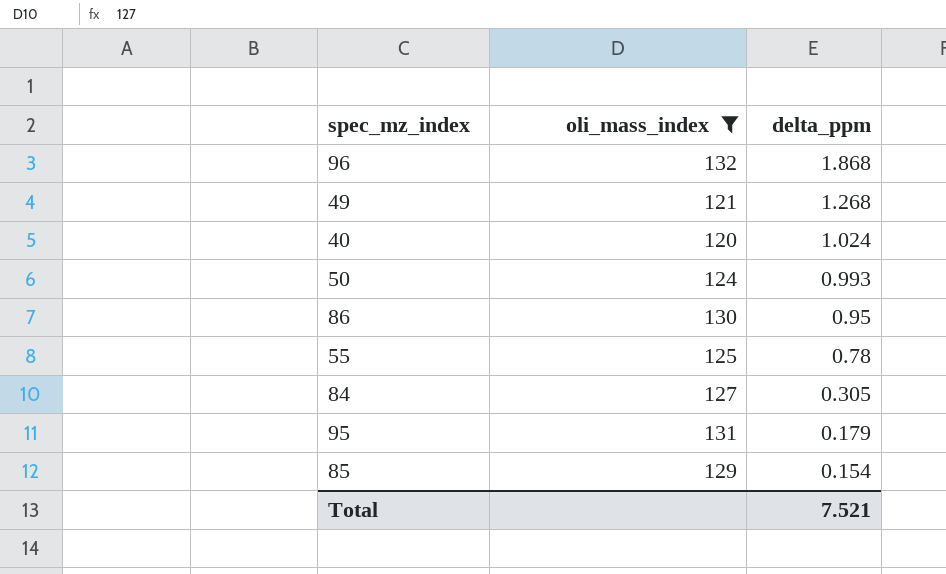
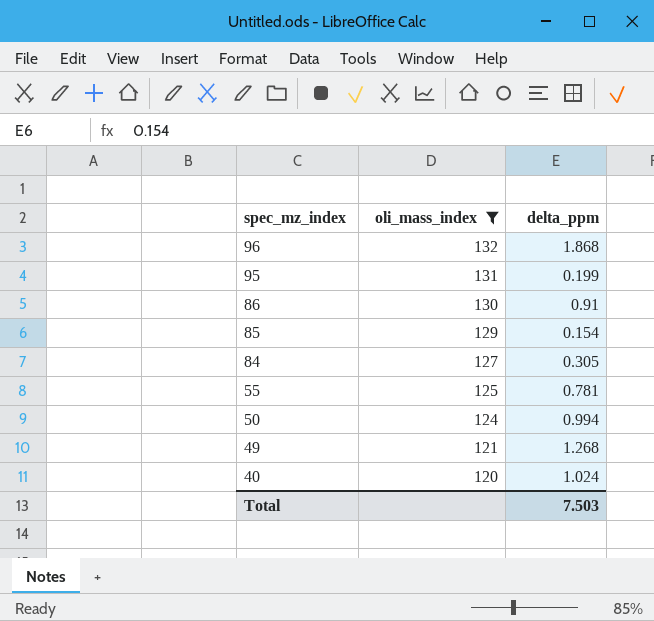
row order: delta_ppm descending -> spec_mz_index descending
95 | delta_ppm: 0.179 -> 0.199
86 | delta_ppm: 0.95 -> 0.91
55 | delta_ppm: 0.78 -> 0.781
50 | delta_ppm: 0.993 -> 0.994
Total | delta_ppm: 7.521 -> 7.503

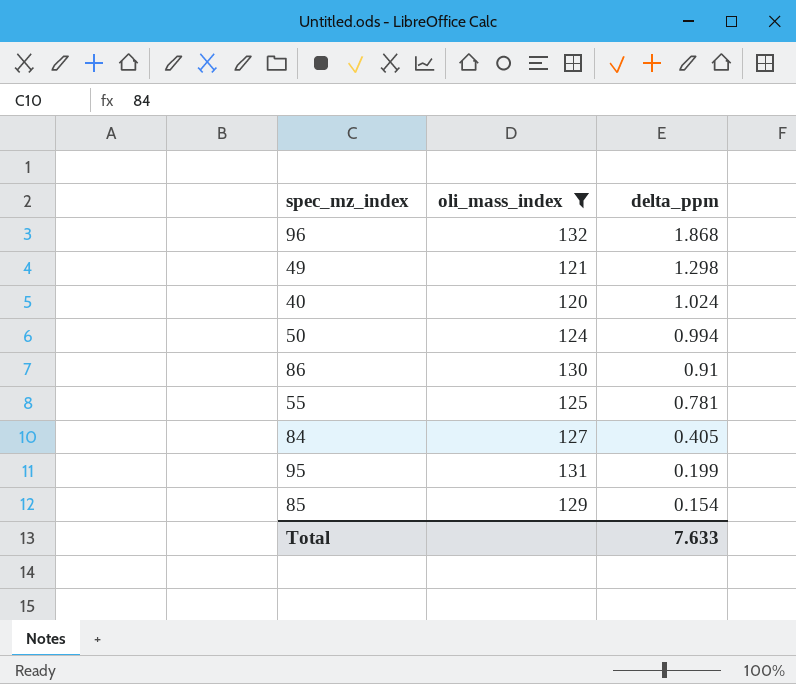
row order: spec_mz_index descending -> delta_ppm descending
49 | delta_ppm: 1.268 -> 1.298
84 | delta_ppm: 0.305 -> 0.405
Total | delta_ppm: 7.503 -> 7.633

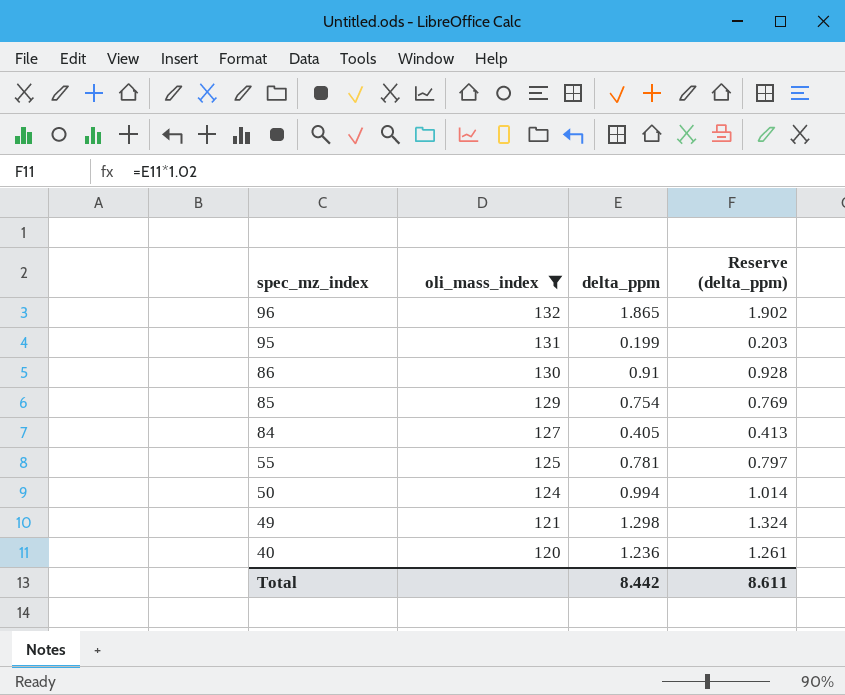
row order: delta_ppm descending -> spec_mz_index descending
column Reserve (delta_ppm) | formula: none -> [delta_ppm] * 1.02
96 | delta_ppm: 1.868 -> 1.865
85 | delta_ppm: 0.154 -> 0.754
40 | delta_ppm: 1.024 -> 1.236
Total | delta_ppm: 7.633 -> 8.442

